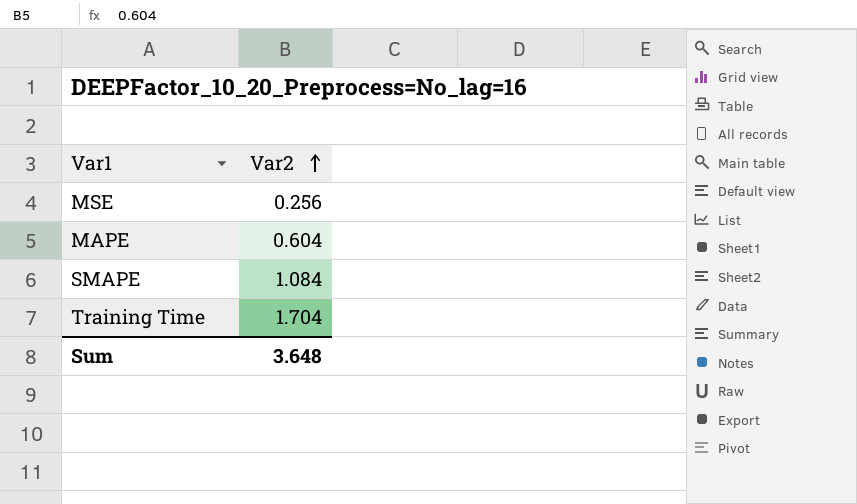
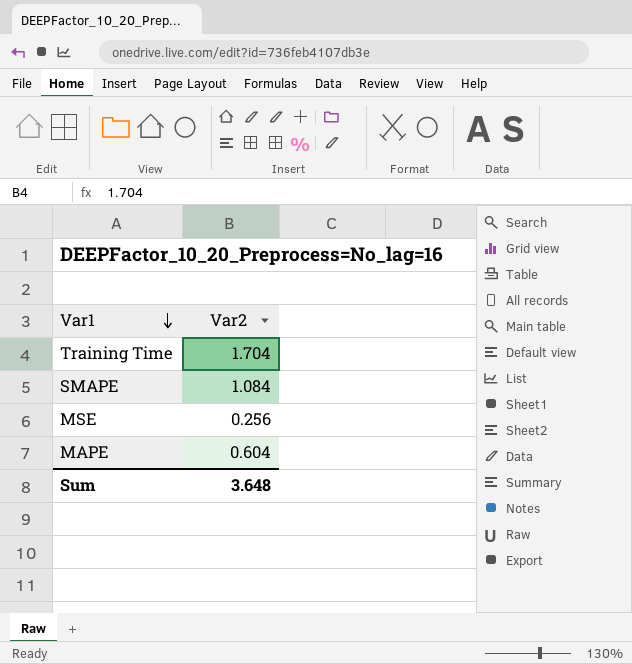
row order: Var2 ascending -> Var1 descending

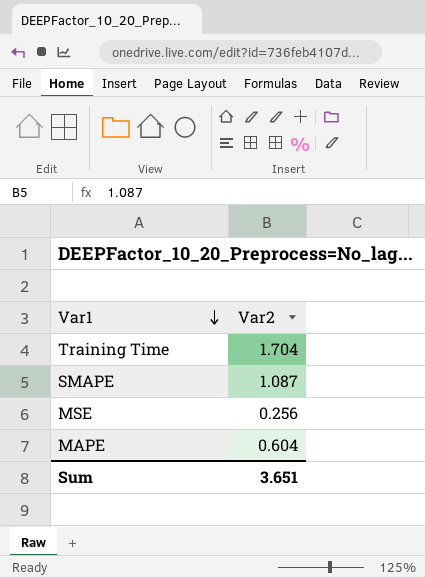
SMAPE | Var2: 1.084 -> 1.087
Sum | Var2: 3.648 -> 3.651

